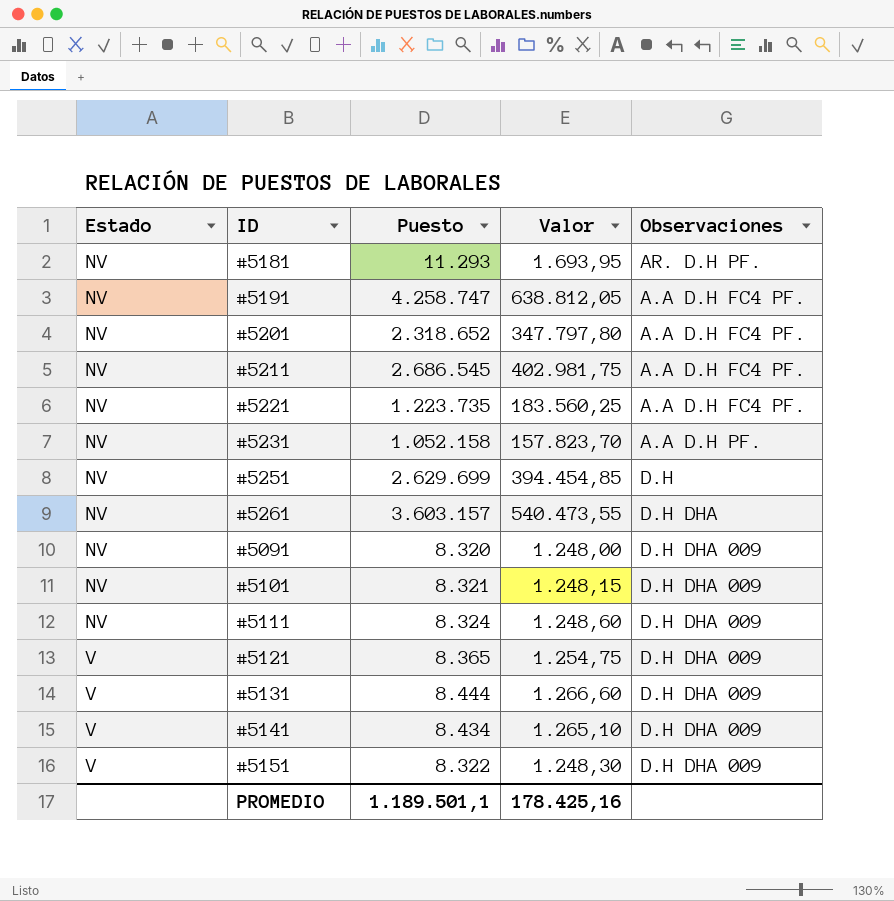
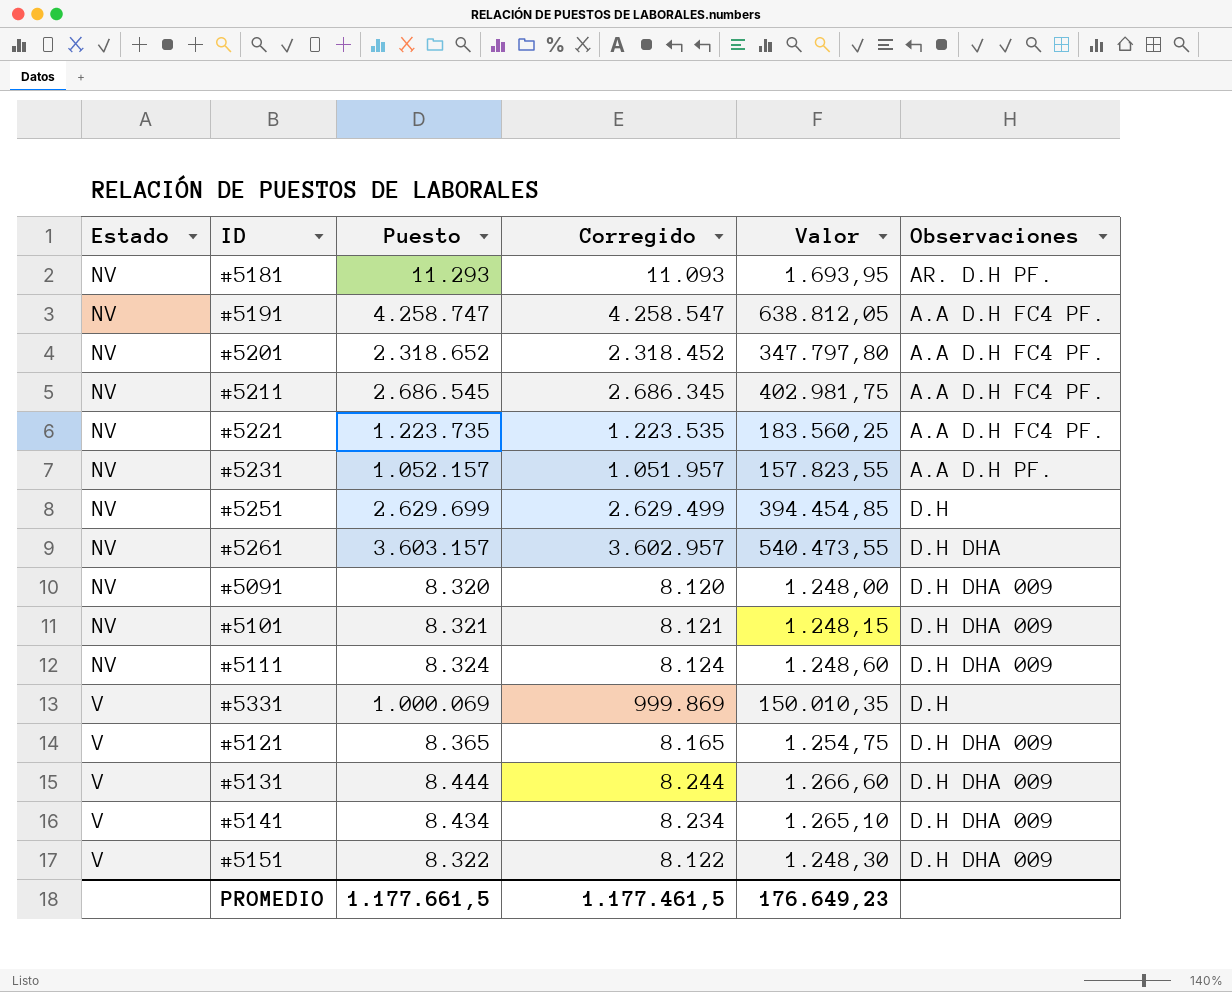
column Corregido | formula: none -> [Puesto] - 200
#5231 | Puesto: 1.052.158 -> 1.052.157
#5231 | Valor: 157.823,70 -> 157.823,55
row #5331: none -> V | 1.000.069 | 999.869 | 150.010,35 | D.H
PROMEDIO | Puesto: 1.189.501,1 -> 1.177.661,5
PROMEDIO | Valor: 178.425,16 -> 176.649,23

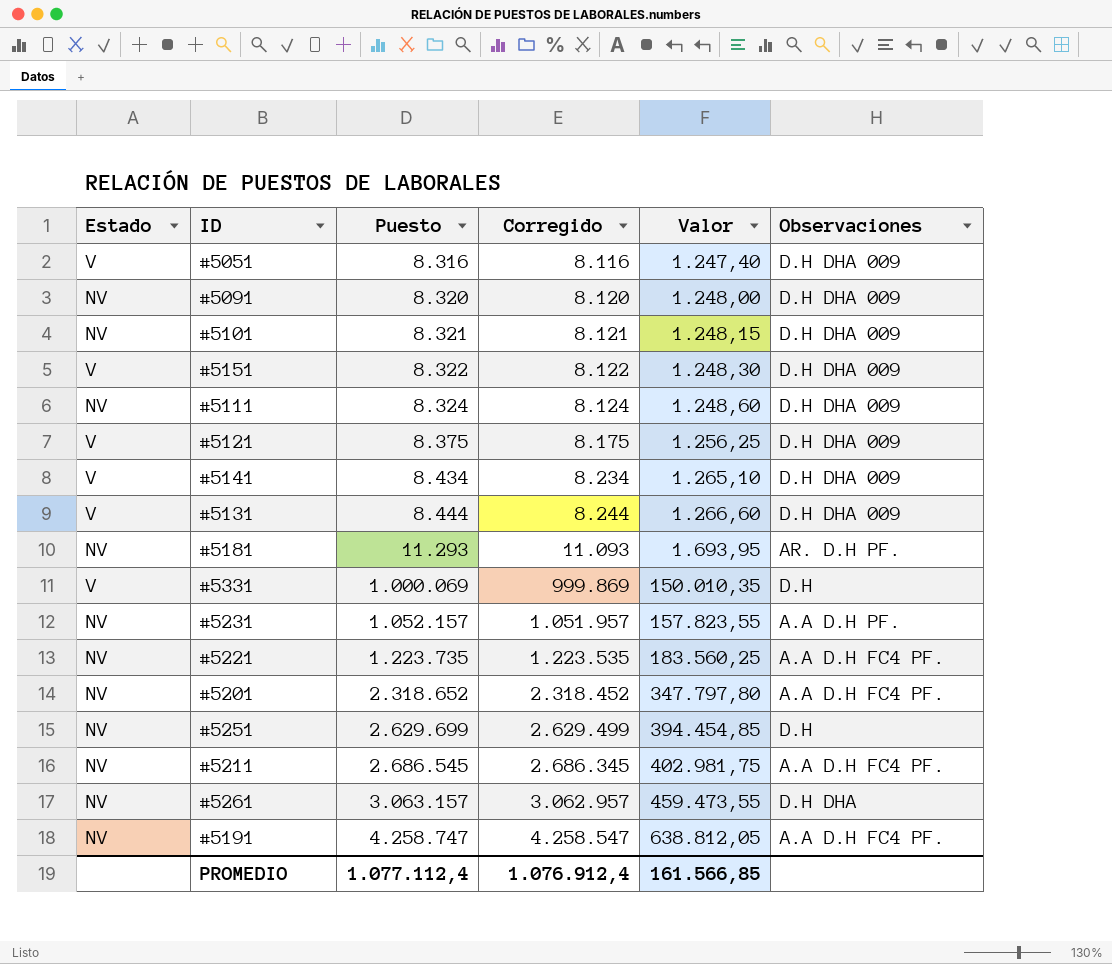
row order: Estado ascending -> Puesto ascending
row #5051: none -> V | 8.316 | 8.116 | 1.247,40 | D.H DHA 009
#5121 | Puesto: 8.365 -> 8.375
#5121 | Corregido: 8.165 -> 8.175
#5121 | Valor: 1.254,75 -> 1.256,25
#5261 | Puesto: 3.603.157 -> 3.063.157
#5261 | Corregido: 3.602.957 -> 3.062.957
#5261 | Valor: 540.473,55 -> 459.473,55
PROMEDIO | Puesto: 1.177.661,5 -> 1.077.112,4
PROMEDIO | Corregido: 1.177.461,5 -> 1.076.912,4
PROMEDIO | Valor: 176.649,23 -> 161.566,85

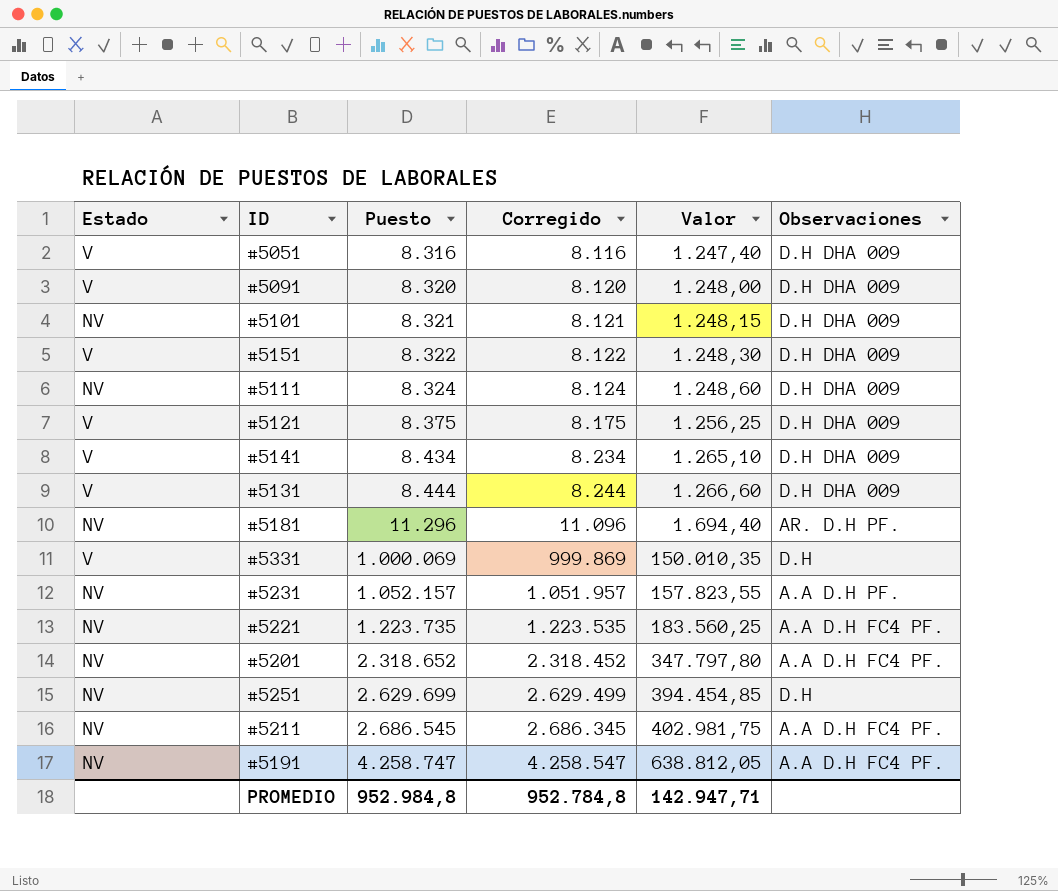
row #5261: NV | 3.063.157 | 3.062.957 | 459.473,55 | D.H DHA -> none
#5091 | Estado: NV -> V
#5181 | Puesto: 11.293 -> 11.296
#5181 | Corregido: 11.093 -> 11.096
#5181 | Valor: 1.693,95 -> 1.694,40
PROMEDIO | Puesto: 1.077.112,4 -> 952.984,8
PROMEDIO | Corregido: 1.076.912,4 -> 952.784,8
PROMEDIO | Valor: 161.566,85 -> 142.947,71

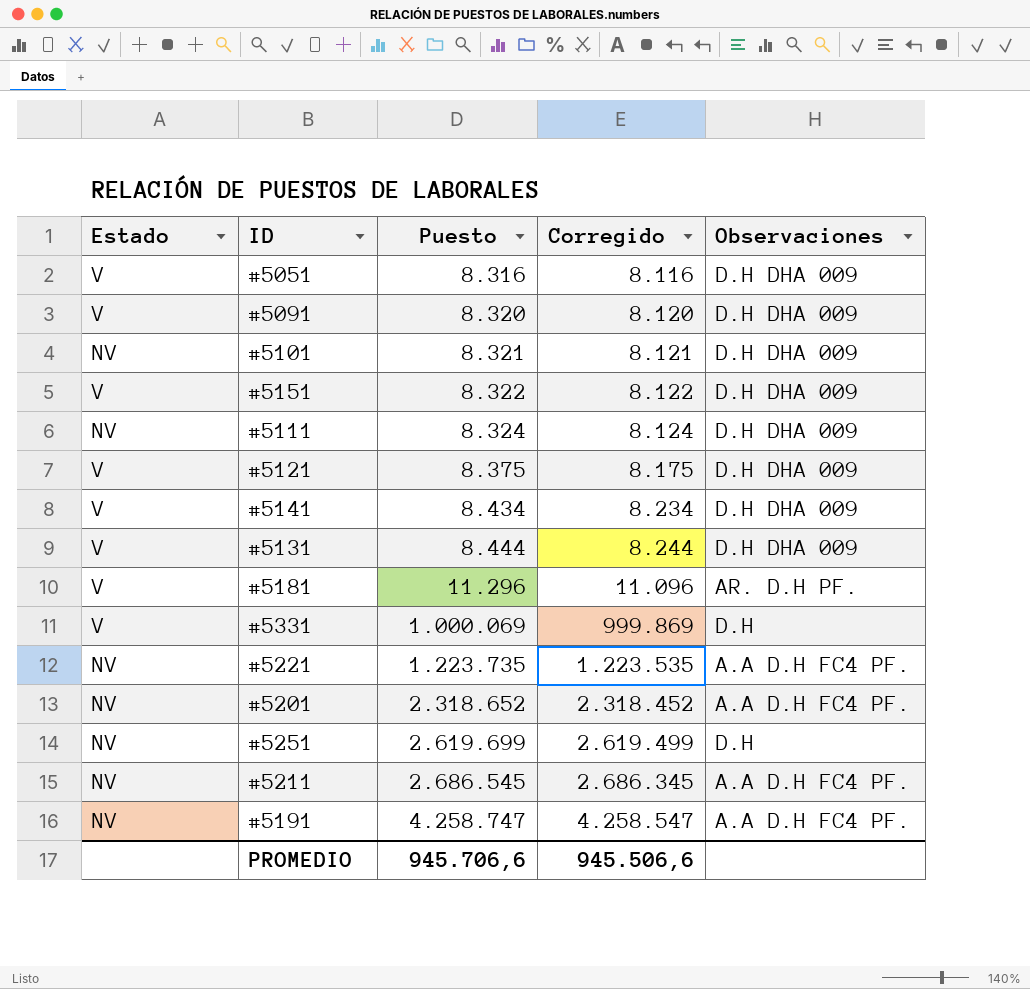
column Valor | formula: [Puesto] * 0,15 -> none
row #5231: NV | 1.052.157 | 1.051.957 | 157.823,55 | A.A D.H PF. -> none
#5181 | Estado: NV -> V
#5251 | Puesto: 2.629.699 -> 2.619.699
#5251 | Corregido: 2.629.499 -> 2.619.499
PROMEDIO | Puesto: 952.984,8 -> 945.706,6
PROMEDIO | Corregido: 952.784,8 -> 945.506,6

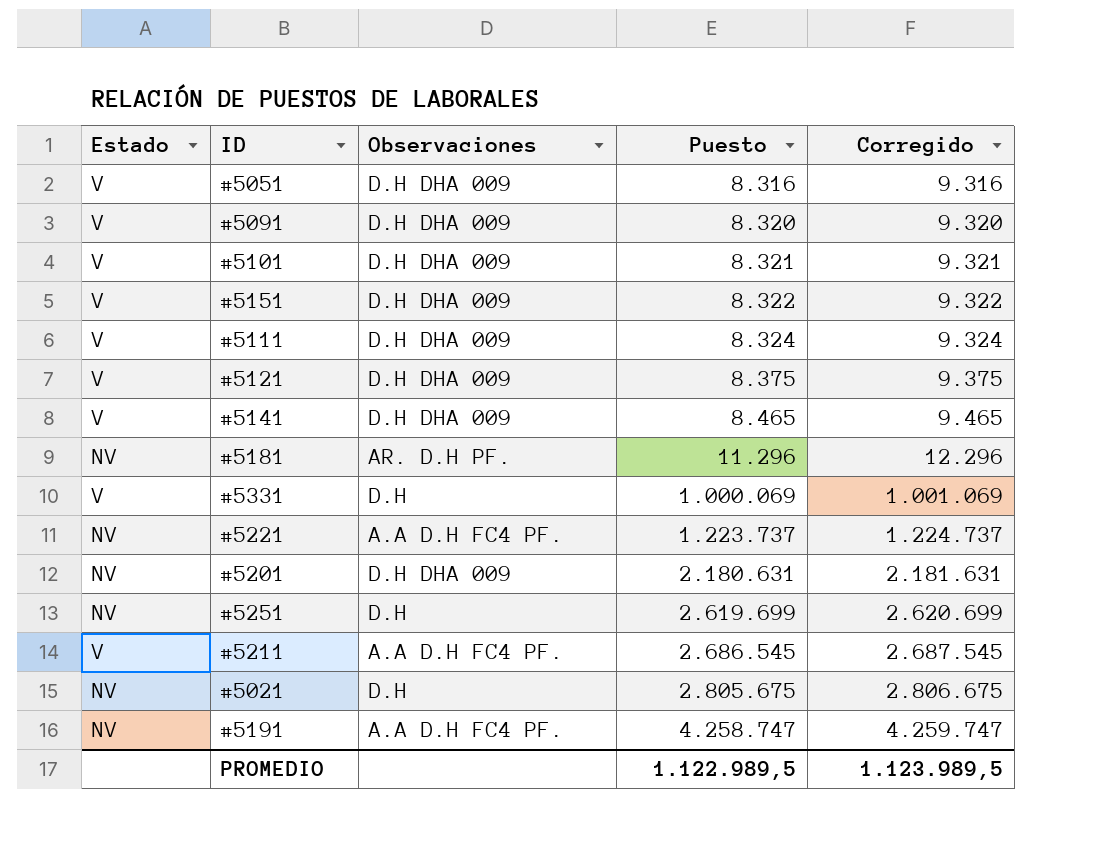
column Observaciones | position: 5 -> 3
column Corregido | formula: [Puesto] - 200 -> [Puesto] + 1000
row #5131: V | 8.444 | 8.244 | D.H DHA 009 -> none
#5101 | Estado: NV -> V
#5111 | Estado: NV -> V
#5141 | Puesto: 8.434 -> 8.465
#5181 | Estado: V -> NV
#5221 | Puesto: 1.223.735 -> 1.223.737
#5201 | Observaciones: A.A D.H FC4 PF. -> D.H DHA 009
#5201 | Puesto: 2.318.652 -> 2.180.631
#5211 | Estado: NV -> V
row #5021: none -> NV | D.H | 2.805.675 | 2.806.675
PROMEDIO | Puesto: 945.706,6 -> 1.122.989,5
PROMEDIO | Corregido: 945.506,6 -> 1.123.989,5

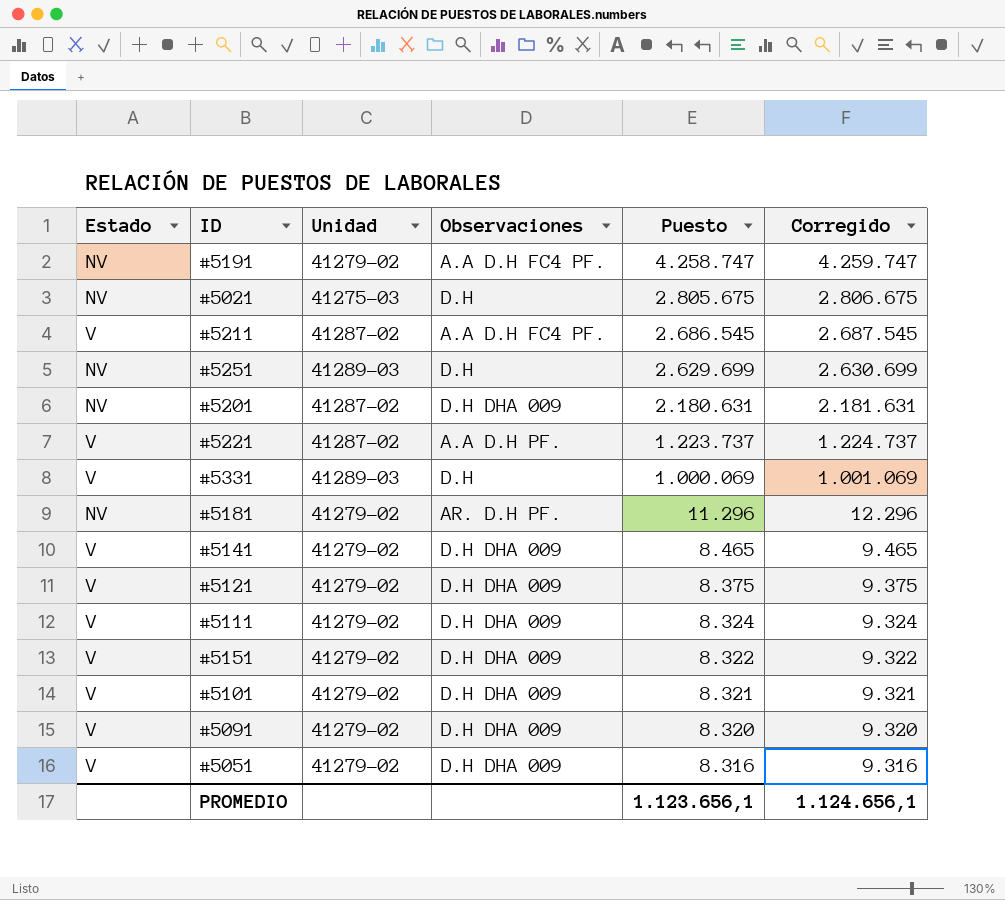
row order: Puesto ascending -> Puesto descending
column Unidad | position: none -> 3
#5251 | Puesto: 2.619.699 -> 2.629.699
#5251 | Corregido: 2.620.699 -> 2.630.699
#5221 | Estado: NV -> V
#5221 | Observaciones: A.A D.H FC4 PF. -> A.A D.H PF.
PROMEDIO | Puesto: 1.122.989,5 -> 1.123.656,1
PROMEDIO | Corregido: 1.123.989,5 -> 1.124.656,1

